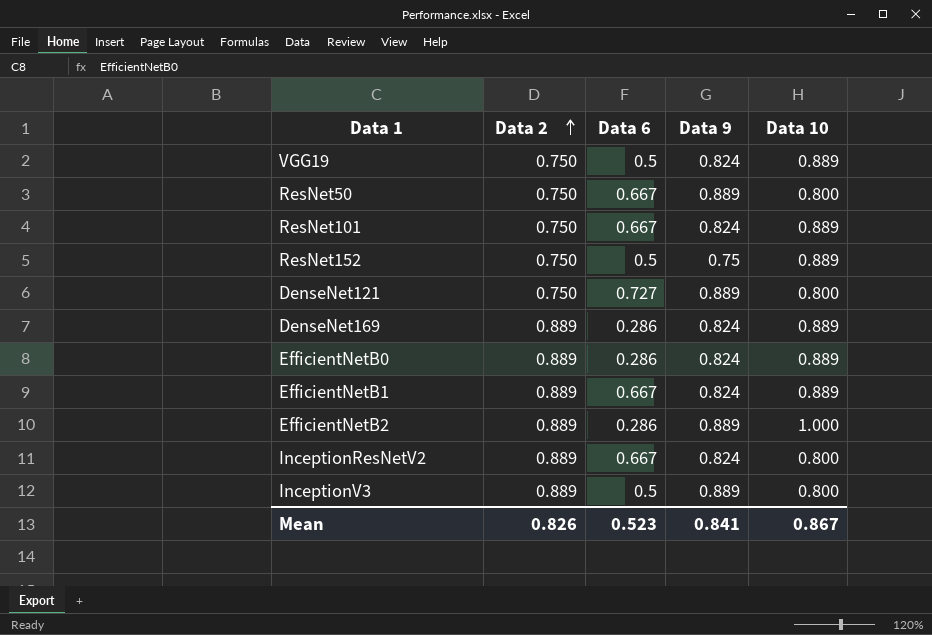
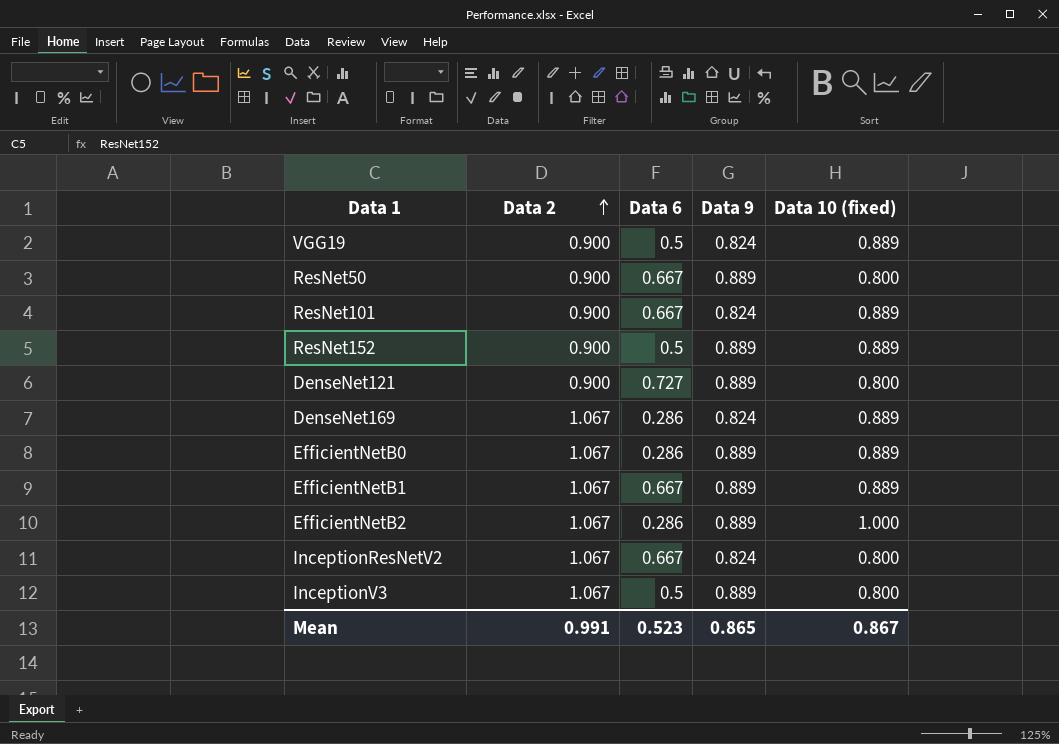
column name: Data 10 -> Data 10 (fixed)
VGG19 | Data 2: 0.750 -> 0.900
ResNet50 | Data 2: 0.750 -> 0.900
ResNet101 | Data 2: 0.750 -> 0.900
ResNet152 | Data 2: 0.750 -> 0.900
ResNet152 | Data 9: 0.75 -> 0.889
DenseNet121 | Data 2: 0.750 -> 0.900
DenseNet169 | Data 2: 0.889 -> 1.067
EfficientNetB0 | Data 2: 0.889 -> 1.067
EfficientNetB0 | Data 9: 0.824 -> 0.889
EfficientNetB1 | Data 2: 0.889 -> 1.067
EfficientNetB1 | Data 9: 0.824 -> 0.889
EfficientNetB2 | Data 2: 0.889 -> 1.067
InceptionResNetV2 | Data 2: 0.889 -> 1.067
InceptionV3 | Data 2: 0.889 -> 1.067
Mean | Data 2: 0.826 -> 0.991
Mean | Data 9: 0.841 -> 0.865

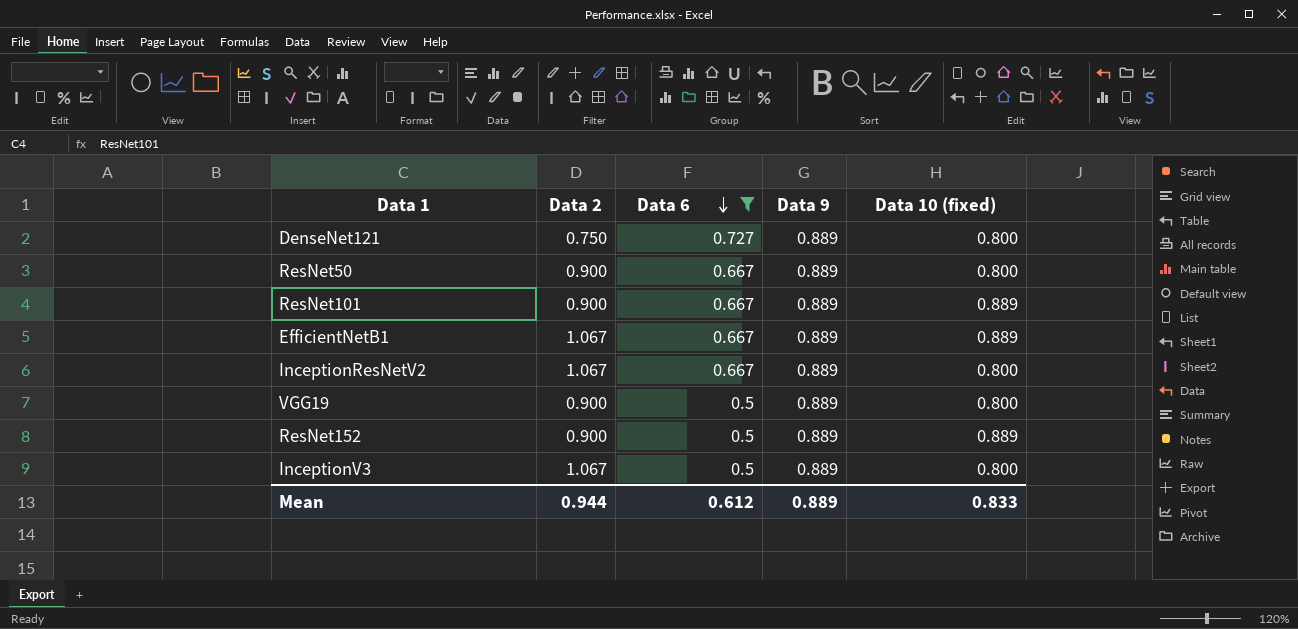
filter: none -> Data 6 != 0.286
row order: Data 2 ascending -> Data 6 descending
DenseNet121 | Data 2: 0.900 -> 0.750
ResNet101 | Data 9: 0.824 -> 0.889
InceptionResNetV2 | Data 9: 0.824 -> 0.889
VGG19 | Data 9: 0.824 -> 0.889
VGG19 | Data 10 (fixed): 0.889 -> 0.800
Mean | Data 2: 0.991 -> 0.944
Mean | Data 6: 0.523 -> 0.612
Mean | Data 9: 0.865 -> 0.889
Mean | Data 10 (fixed): 0.867 -> 0.833

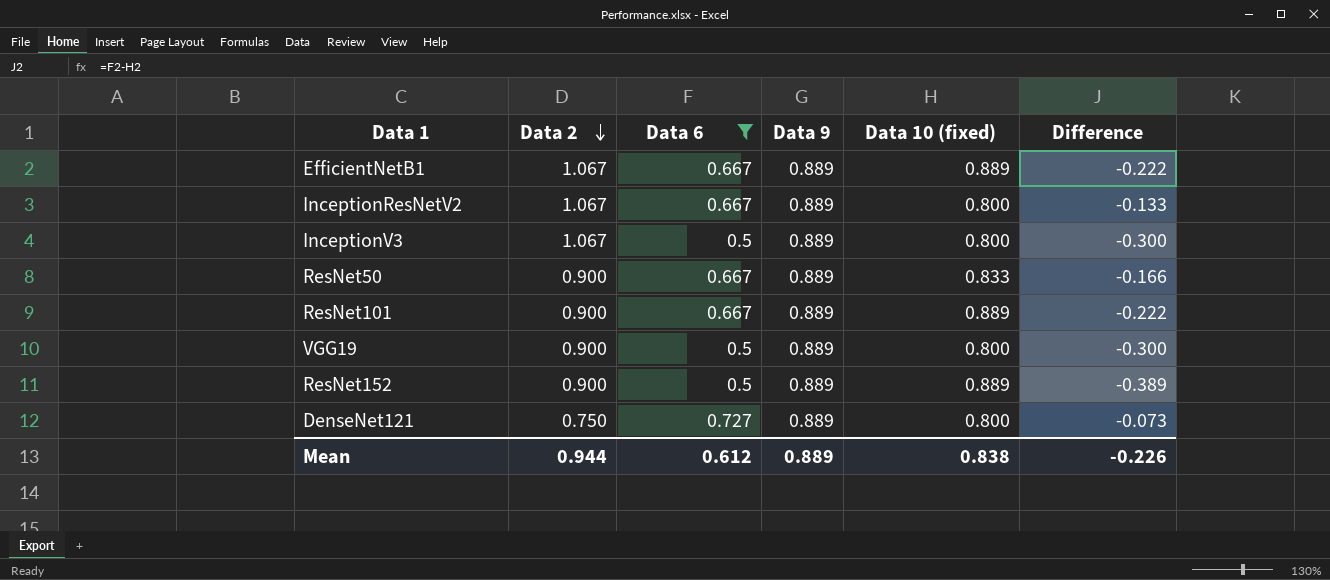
row order: Data 6 descending -> Data 2 descending
column Difference | formula: none -> [Data 6] - [Data 10 (fixed)]
ResNet50 | Data 10 (fixed): 0.800 -> 0.833
Mean | Data 10 (fixed): 0.833 -> 0.838

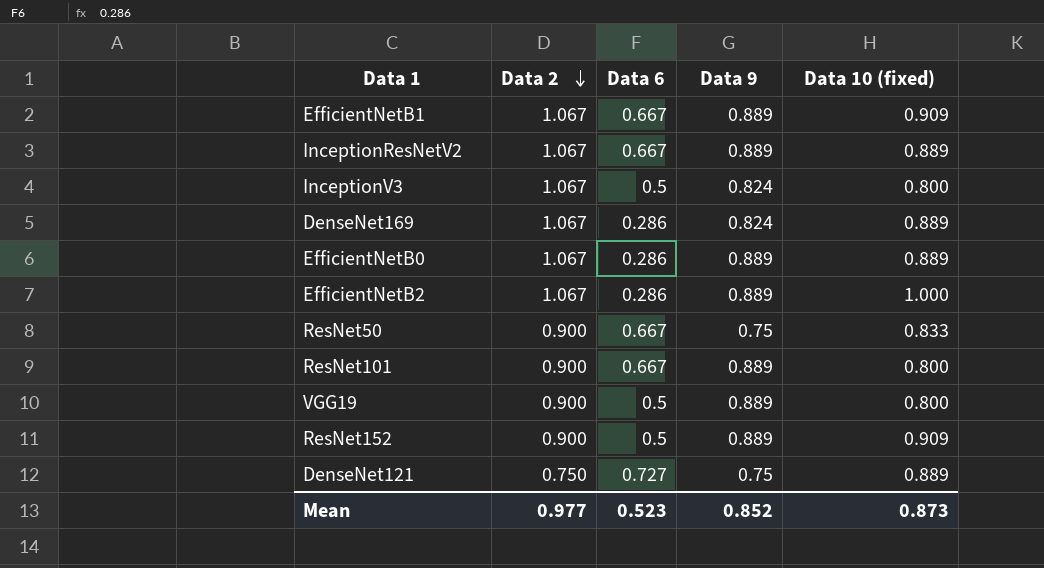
filter: Data 6 != 0.286 -> none
column Difference | formula: [Data 6] - [Data 10 (fixed)] -> none
EfficientNetB1 | Data 10 (fixed): 0.889 -> 0.909
InceptionResNetV2 | Data 10 (fixed): 0.800 -> 0.889
InceptionV3 | Data 9: 0.889 -> 0.824
ResNet50 | Data 9: 0.889 -> 0.75
ResNet101 | Data 10 (fixed): 0.889 -> 0.800
ResNet152 | Data 10 (fixed): 0.889 -> 0.909
DenseNet121 | Data 9: 0.889 -> 0.75
DenseNet121 | Data 10 (fixed): 0.800 -> 0.889
Mean | Data 2: 0.944 -> 0.977
Mean | Data 6: 0.612 -> 0.523
Mean | Data 9: 0.889 -> 0.852
Mean | Data 10 (fixed): 0.838 -> 0.873

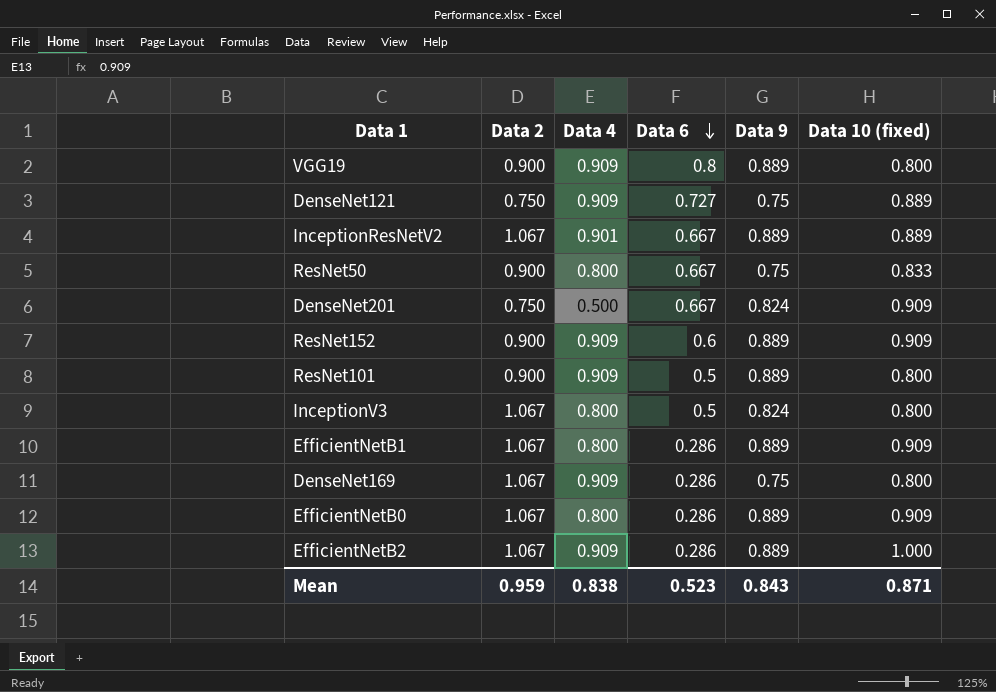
row order: Data 2 descending -> Data 6 descending
column Data 4 | position: none -> 3
VGG19 | Data 6: 0.5 -> 0.8
row DenseNet201: none -> 0.750 | 0.500 | 0.667 | 0.824 | 0.909
ResNet152 | Data 6: 0.5 -> 0.6
ResNet101 | Data 6: 0.667 -> 0.5
EfficientNetB1 | Data 6: 0.667 -> 0.286
DenseNet169 | Data 9: 0.824 -> 0.75
DenseNet169 | Data 10 (fixed): 0.889 -> 0.800
EfficientNetB0 | Data 10 (fixed): 0.889 -> 0.909
Mean | Data 2: 0.977 -> 0.959
Mean | Data 9: 0.852 -> 0.843
Mean | Data 10 (fixed): 0.873 -> 0.871

